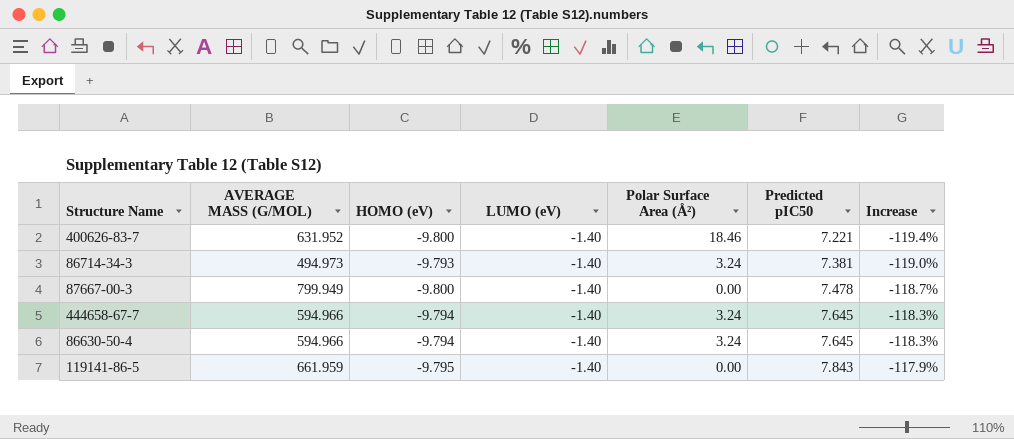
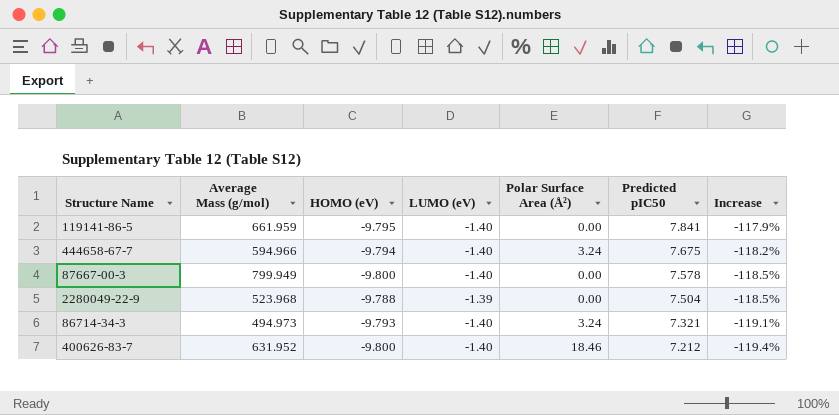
row order: Predicted pIC50 ascending -> Predicted pIC50 descending
column name: AVERAGE MASS (G/MOL) -> Average Mass (g/mol)
row 86630-50-4: 594.966 | -9.794 | -1.40 | 3.24 | 7.645 | -118.3% -> none
119141-86-5 | Predicted pIC50: 7.843 -> 7.841
444658-67-7 | Predicted pIC50: 7.645 -> 7.675
444658-67-7 | Increase: -118.3% -> -118.2%
87667-00-3 | Predicted pIC50: 7.478 -> 7.578
87667-00-3 | Increase: -118.7% -> -118.5%
row 2280049-22-9: none -> 523.968 | -9.788 | -1.39 | 0.00 | 7.504 | -118.5%
86714-34-3 | Predicted pIC50: 7.381 -> 7.321
86714-34-3 | Increase: -119.0% -> -119.1%
400626-83-7 | Predicted pIC50: 7.221 -> 7.212

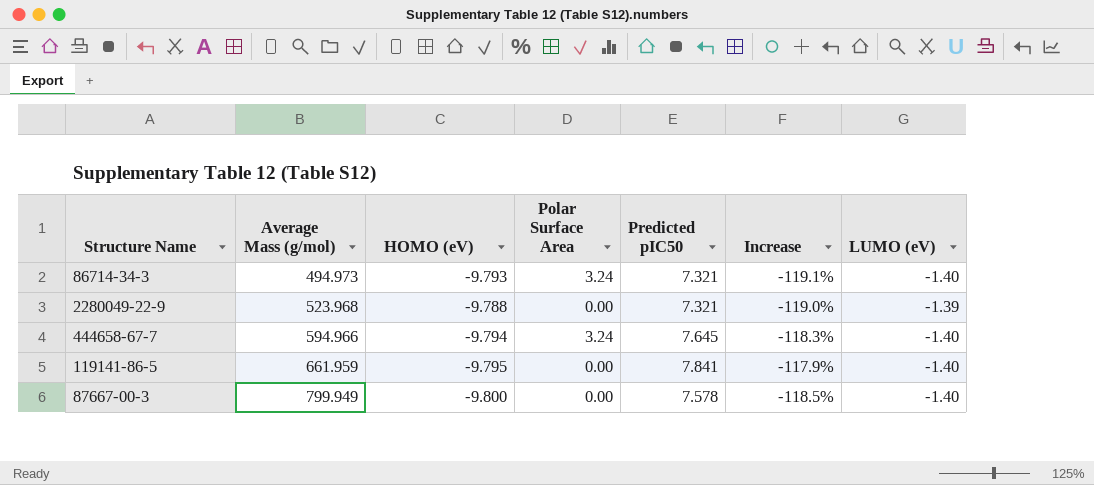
row order: Predicted pIC50 descending -> Average Mass (g/mol) ascending
column name: Polar Surface Area (Å²) -> Polar Surface Area
column LUMO (eV) | position: 4 -> 7
row 400626-83-7: 631.952 | -9.800 | -1.40 | 18.46 | 7.212 | -119.4% -> none
2280049-22-9 | Predicted pIC50: 7.504 -> 7.321
2280049-22-9 | Increase: -118.5% -> -119.0%
444658-67-7 | Predicted pIC50: 7.675 -> 7.645
444658-67-7 | Increase: -118.2% -> -118.3%

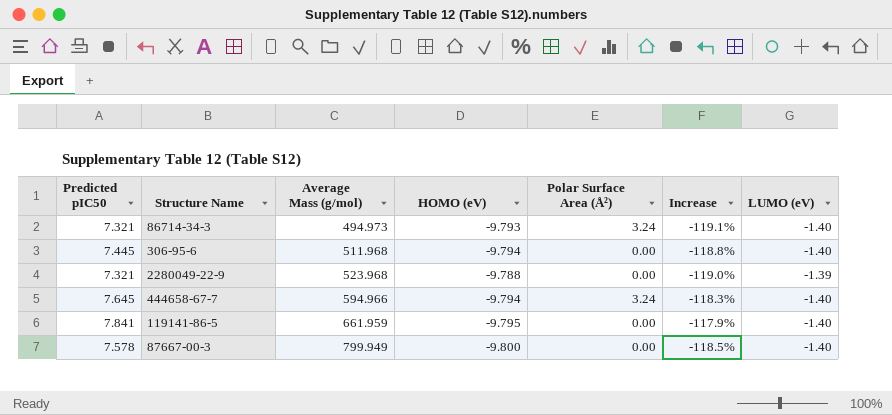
column Predicted pIC50 | position: 5 -> 1
column name: Polar Surface Area -> Polar Surface Area (Å²)
row 306-95-6: none -> 7.445 | 511.968 | -9.794 | 0.00 | -118.8% | -1.40

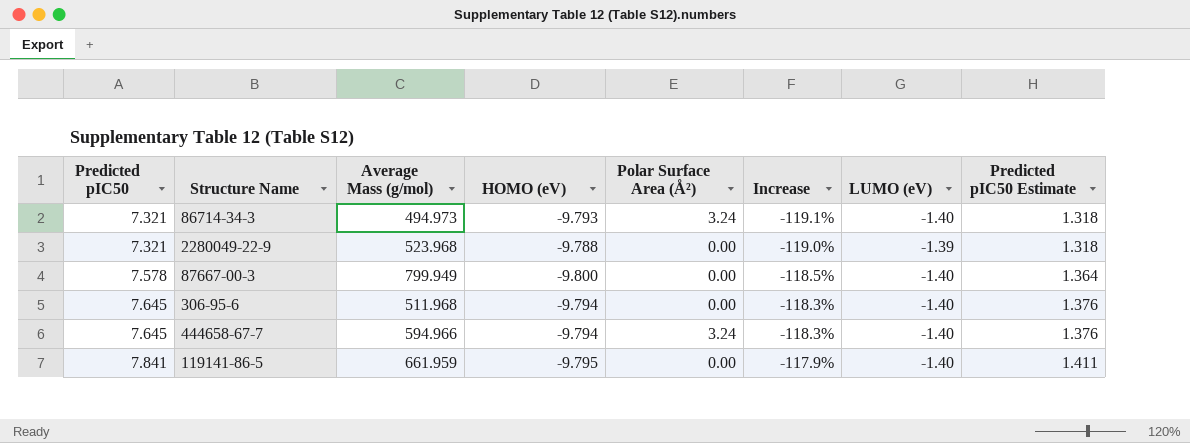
row order: Average Mass (g/mol) ascending -> Predicted pIC50 ascending
column Predicted pIC50 Estimate | formula: none -> [Predicted pIC50] * 0.18
306-95-6 | Predicted pIC50: 7.445 -> 7.645
306-95-6 | Increase: -118.8% -> -118.3%

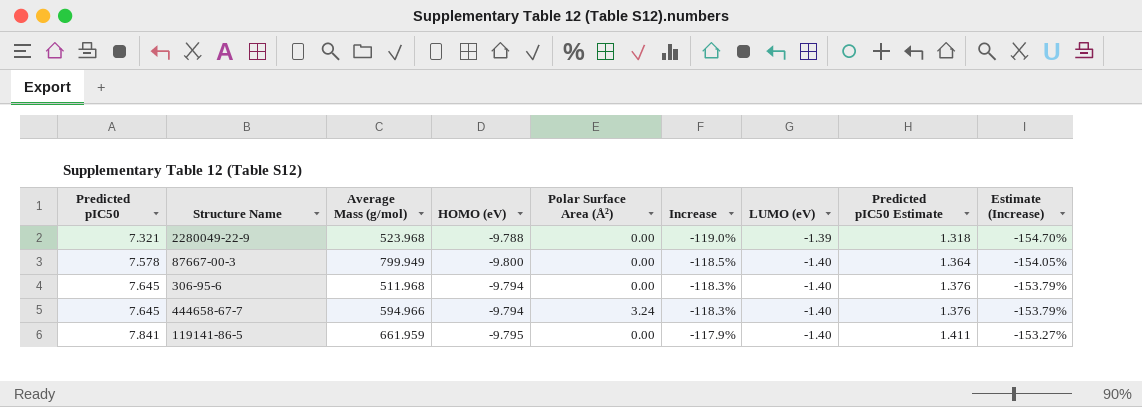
column Estimate (Increase) | formula: none -> [Increase] * 1.3
row 86714-34-3: 7.321 | 494.973 | -9.793 | 3.24 | -119.1% | -1.40 | 1.318 -> none

